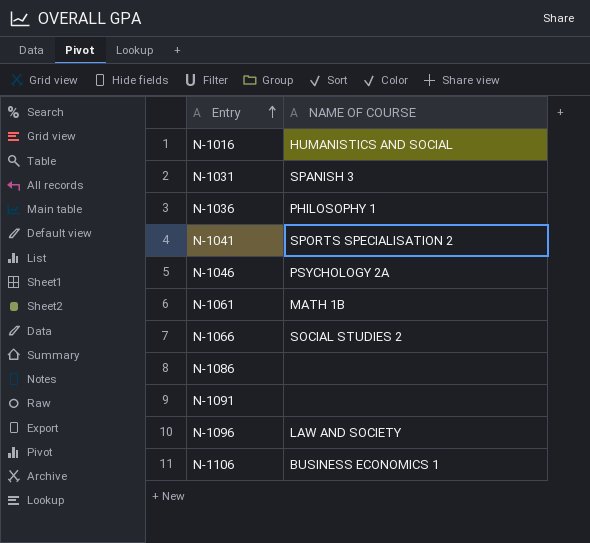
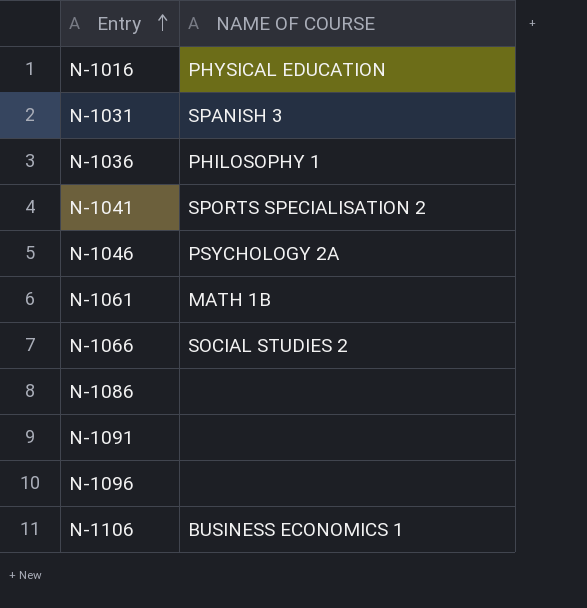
N-1016 | NAME OF COURSE: HUMANISTICS AND SOCIAL -> PHYSICAL EDUCATION
N-1096 | NAME OF COURSE: LAW AND SOCIETY -> none

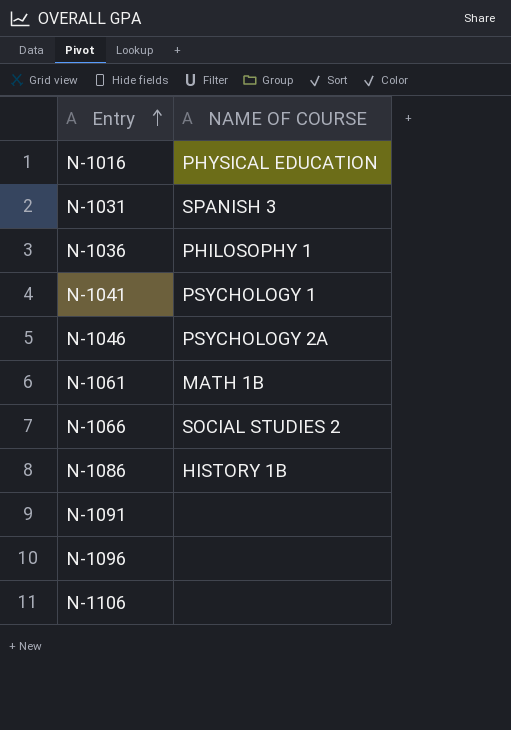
N-1041 | NAME OF COURSE: SPORTS SPECIALISATION 2 -> PSYCHOLOGY 1
N-1086 | NAME OF COURSE: none -> HISTORY 1B
N-1106 | NAME OF COURSE: BUSINESS ECONOMICS 1 -> none

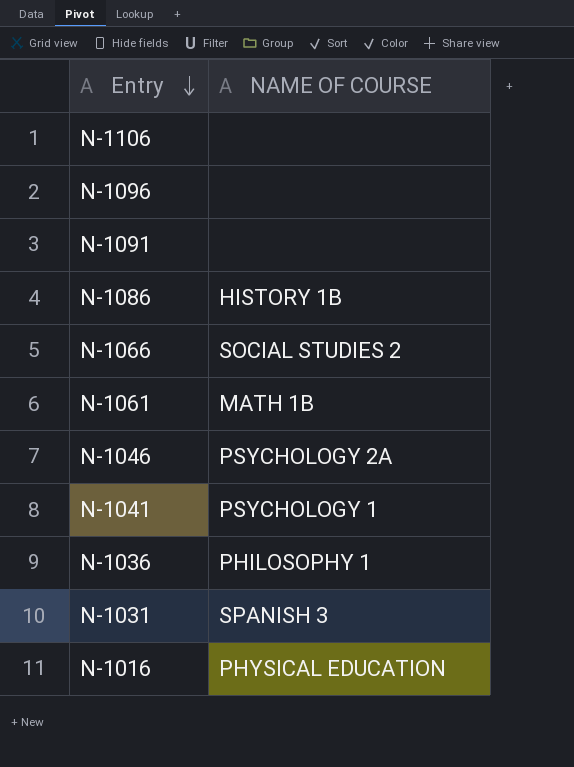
row order: Entry ascending -> Entry descending

